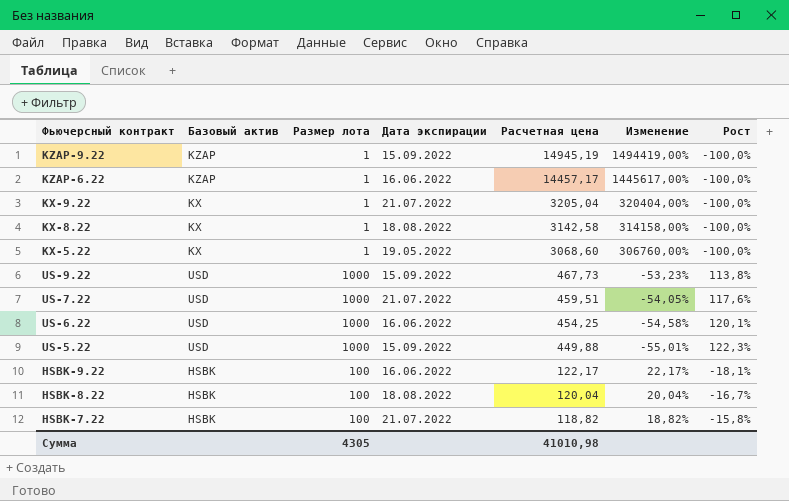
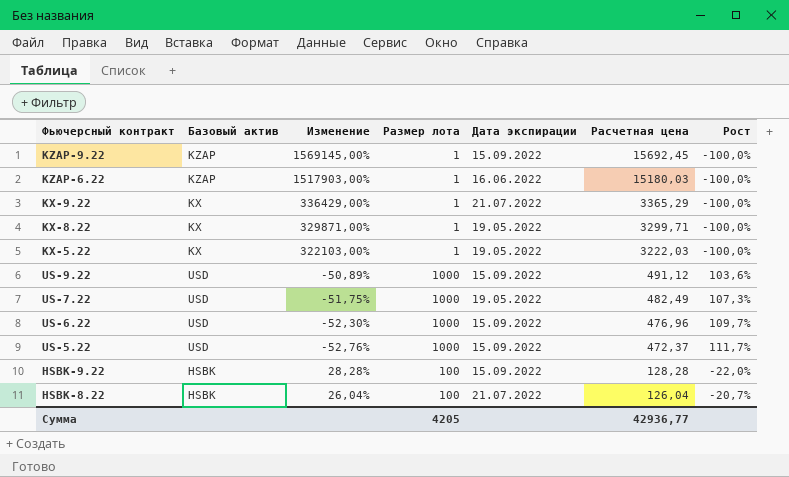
column Изменение | position: 6 -> 3
row HSBK-7.22: HSBK | 100 | 21.07.2022 | 118,82 | 18,82% | -15,8% -> none
KZAP-9.22 | Изменение: 1494419,00% -> 1569145,00%
KZAP-9.22 | Расчетная цена: 14945,19 -> 15692,45
KZAP-6.22 | Изменение: 1445617,00% -> 1517903,00%
KZAP-6.22 | Расчетная цена: 14457,17 -> 15180,03
KX-9.22 | Изменение: 320404,00% -> 336429,00%
KX-9.22 | Расчетная цена: 3205,04 -> 3365,29
KX-8.22 | Изменение: 314158,00% -> 329871,00%
KX-8.22 | Дата экспирации: 18.08.2022 -> 19.05.2022
KX-8.22 | Расчетная цена: 3142,58 -> 3299,71
KX-5.22 | Изменение: 306760,00% -> 322103,00%
KX-5.22 | Расчетная цена: 3068,60 -> 3222,03
US-9.22 | Изменение: -53,23% -> -50,89%
US-9.22 | Расчетная цена: 467,73 -> 491,12
US-9.22 | Рост: 113,8% -> 103,6%
US-7.22 | Изменение: -54,05% -> -51,75%
US-7.22 | Дата экспирации: 21.07.2022 -> 19.05.2022
US-7.22 | Расчетная цена: 459,51 -> 482,49
US-7.22 | Рост: 117,6% -> 107,3%
US-6.22 | Изменение: -54,58% -> -52,30%
US-6.22 | Дата экспирации: 16.06.2022 -> 15.09.2022
US-6.22 | Расчетная цена: 454,25 -> 476,96
US-6.22 | Рост: 120,1% -> 109,7%
US-5.22 | Изменение: -55,01% -> -52,76%
US-5.22 | Расчетная цена: 449,88 -> 472,37
US-5.22 | Рост: 122,3% -> 111,7%
HSBK-9.22 | Изменение: 22,17% -> 28,28%
HSBK-9.22 | Дата экспирации: 16.06.2022 -> 15.09.2022
HSBK-9.22 | Расчетная цена: 122,17 -> 128,28
HSBK-9.22 | Рост: -18,1% -> -22,0%
HSBK-8.22 | Изменение: 20,04% -> 26,04%
HSBK-8.22 | Дата экспирации: 18.08.2022 -> 21.07.2022
HSBK-8.22 | Расчетная цена: 120,04 -> 126,04
HSBK-8.22 | Рост: -16,7% -> -20,7%
Сумма | Размер лота: 4305 -> 4205
Сумма | Расчетная цена: 41010,98 -> 42936,77

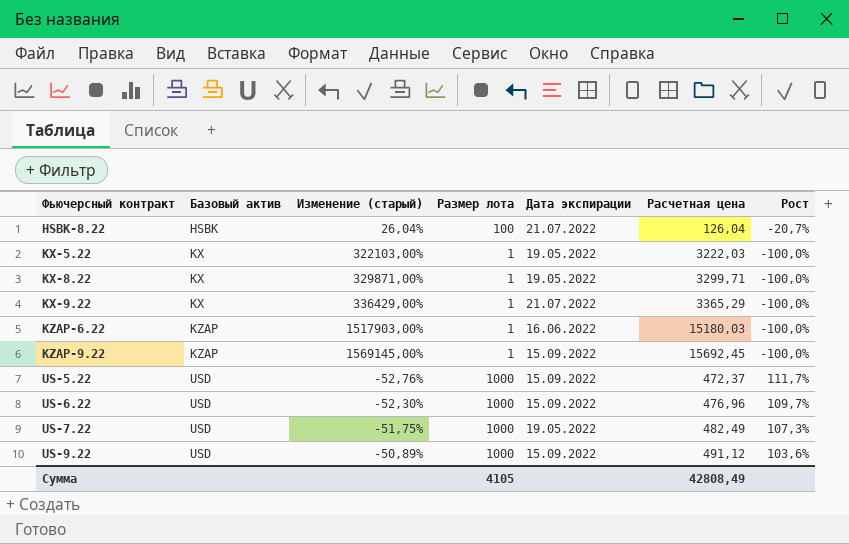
row order: Расчетная цена descending -> Фьючерсный контракт ascending
column name: Изменение -> Изменение (старый)
row HSBK-9.22: HSBK | 28,28% | 100 | 15.09.2022 | 128,28 | -22,0% -> none
Сумма | Размер лота: 4205 -> 4105
Сумма | Расчетная цена: 42936,77 -> 42808,49

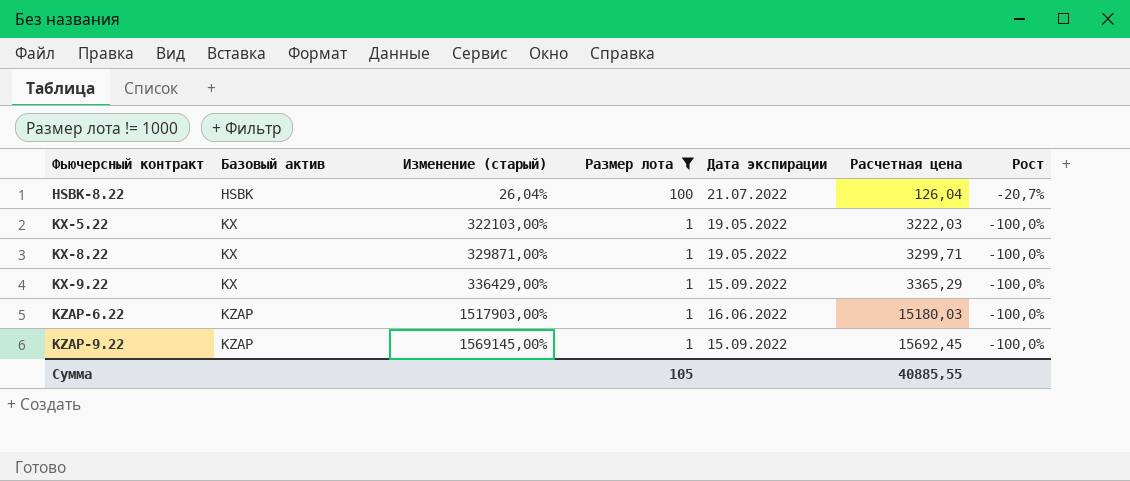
filter: none -> Размер лота != 1000
KX-9.22 | Дата экспирации: 21.07.2022 -> 15.09.2022
Сумма | Размер лота: 4105 -> 105
Сумма | Расчетная цена: 42808,49 -> 40885,55

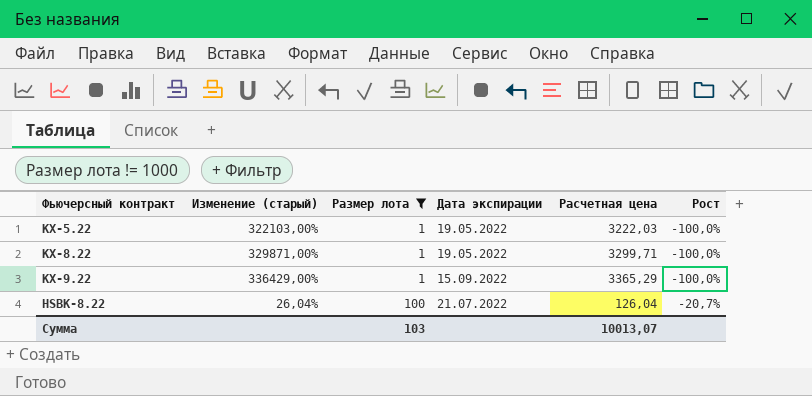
row order: Фьючерсный контракт ascending -> Размер лота ascending
column Базовый актив | position: 2 -> none
row KZAP-6.22: KZAP | 1517903,00% | 1 | 16.06.2022 | 15180,03 | -100,0% -> none
row KZAP-9.22: KZAP | 1569145,00% | 1 | 15.09.2022 | 15692,45 | -100,0% -> none
Сумма | Размер лота: 105 -> 103
Сумма | Расчетная цена: 40885,55 -> 10013,07

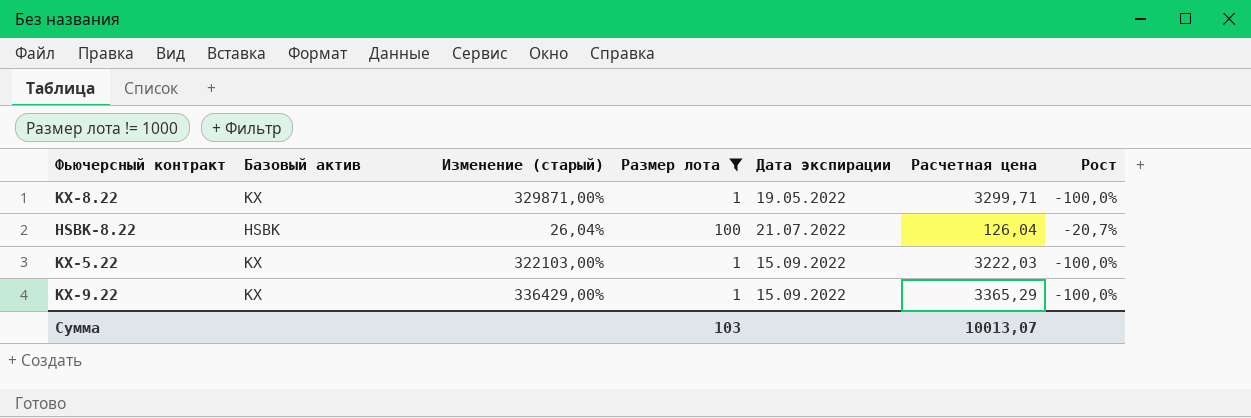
row order: Размер лота ascending -> Дата экспирации ascending
column Базовый актив | position: none -> 2
KX-5.22 | Дата экспирации: 19.05.2022 -> 15.09.2022

